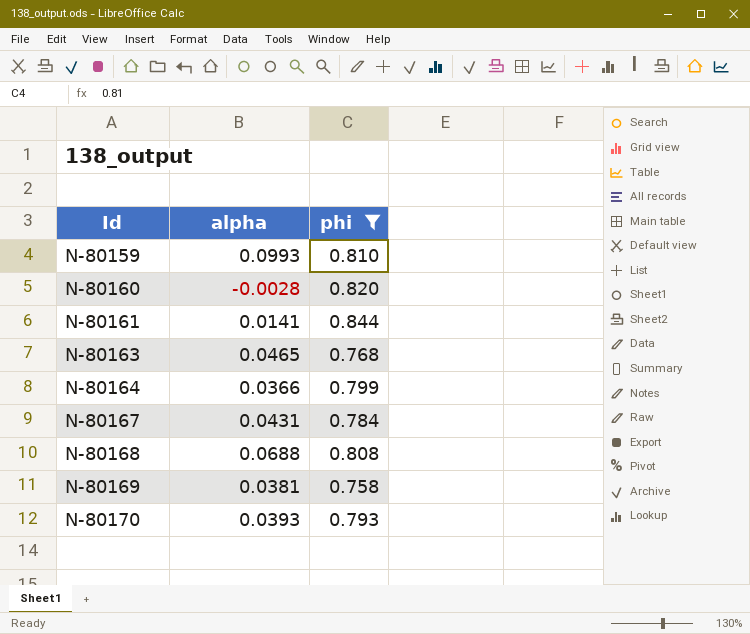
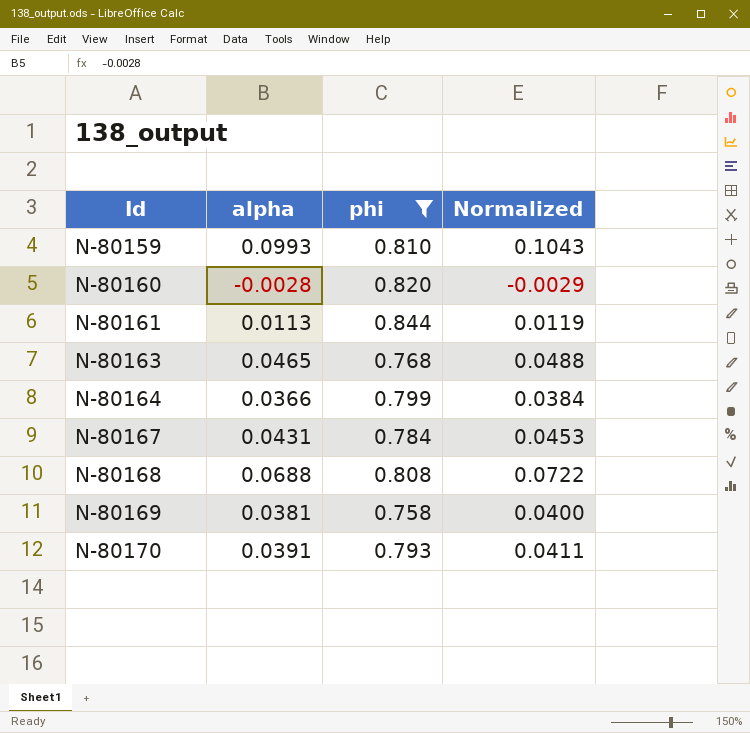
column Normalized | formula: none -> [alpha] * 1.05
N-80161 | alpha: 0.0141 -> 0.0113
N-80170 | alpha: 0.0393 -> 0.0391

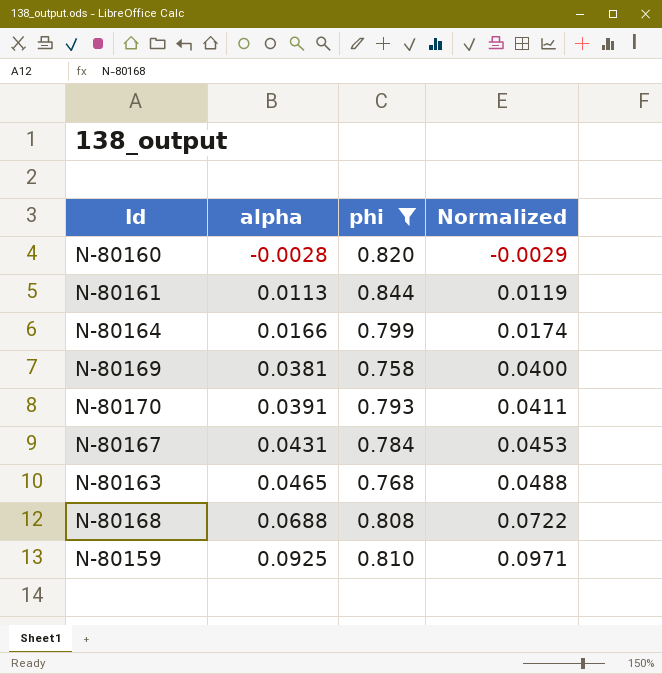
row order: Id ascending -> alpha ascending
N-80164 | alpha: 0.0366 -> 0.0166
N-80164 | Normalized: 0.0384 -> 0.0174
N-80159 | alpha: 0.0993 -> 0.0925
N-80159 | Normalized: 0.1043 -> 0.0971

